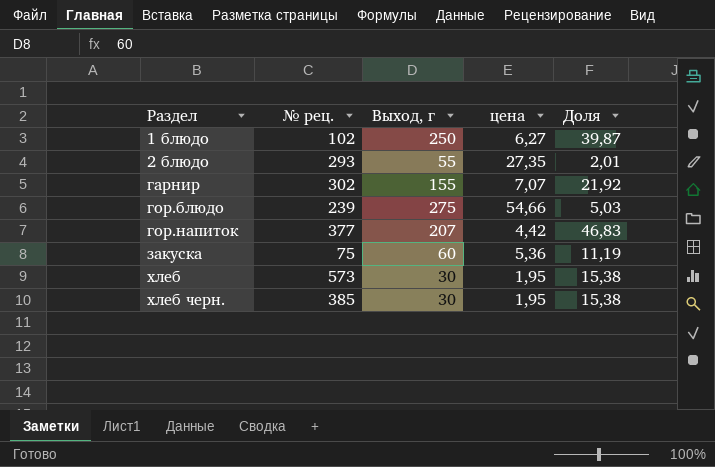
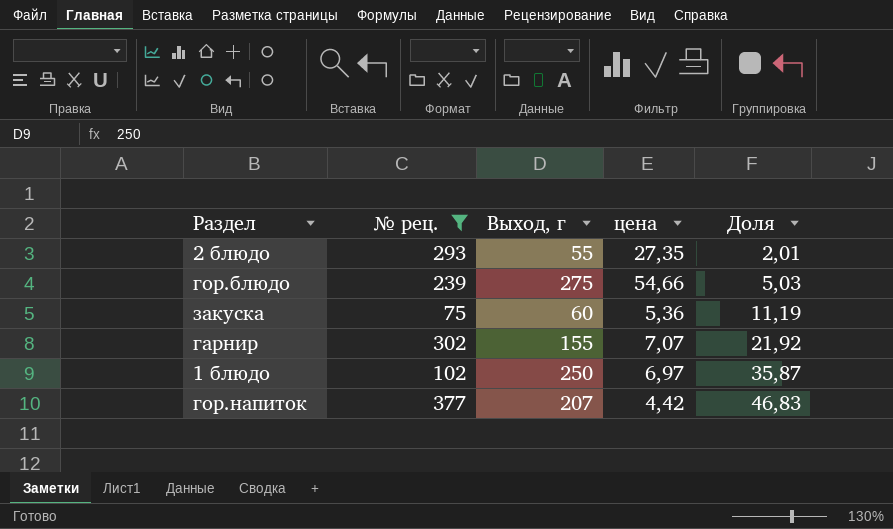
filter: none -> № рец. <= 377
row order: Раздел ascending -> Доля ascending
1 блюдо | цена: 6,27 -> 6,97
1 блюдо | Доля: 39,87 -> 35,87

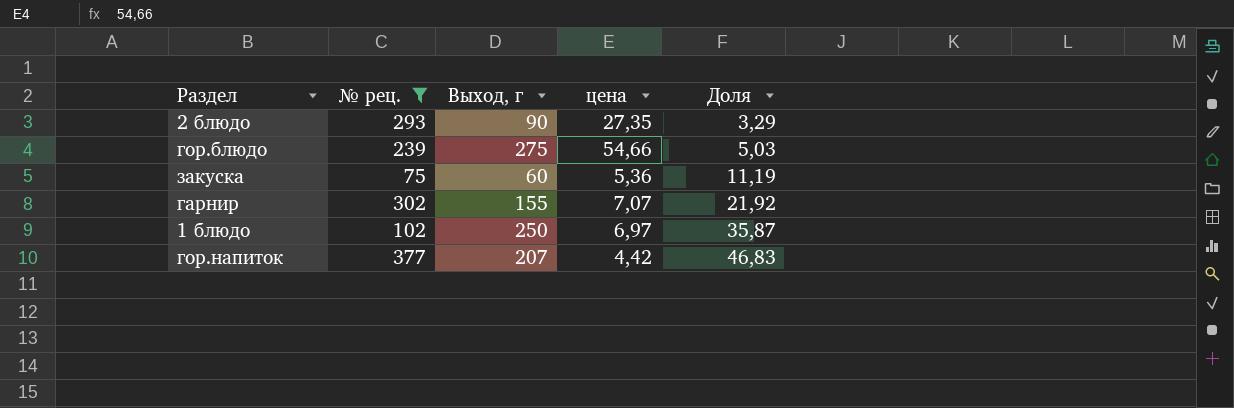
2 блюдо | Выход, г: 55 -> 90
2 блюдо | Доля: 2,01 -> 3,29

